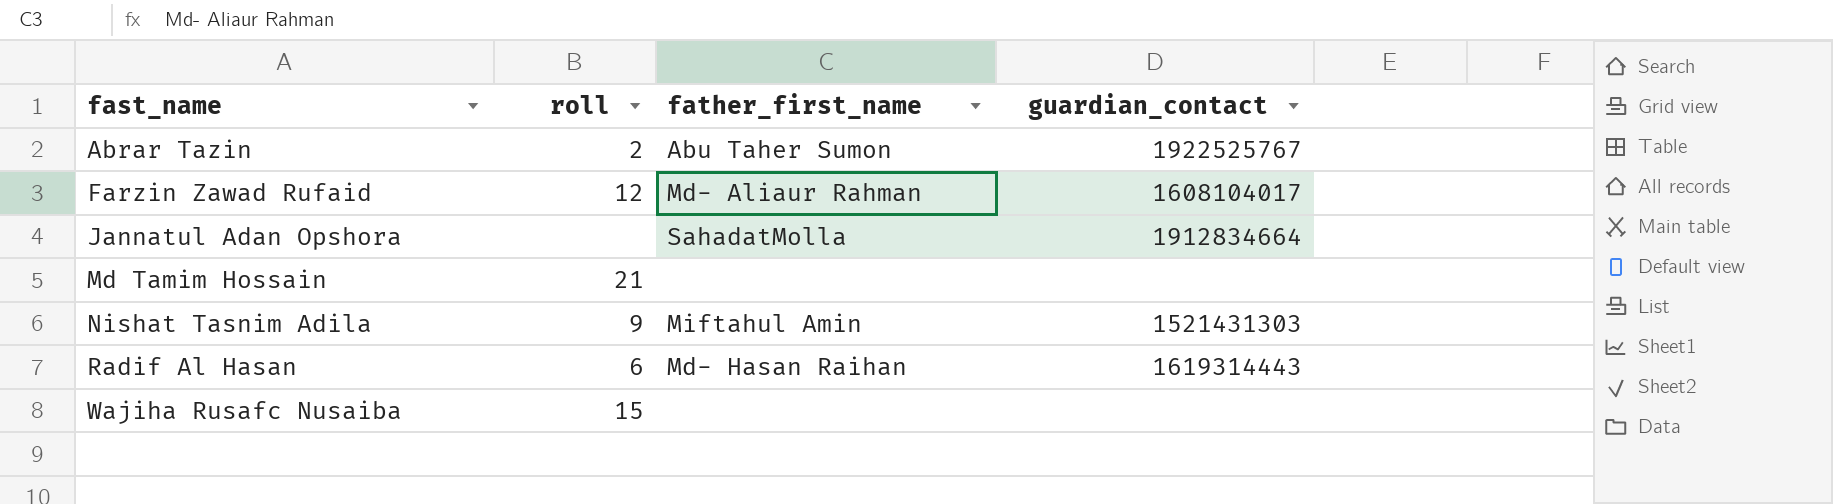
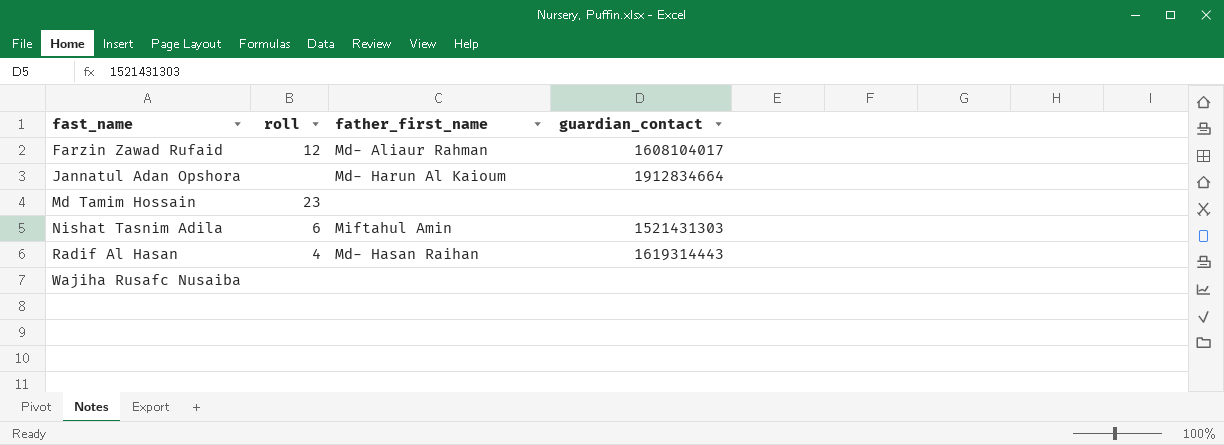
row Abrar Tazin: 2 | Abu Taher Sumon | 1922525767 -> none
Jannatul Adan Opshora | father_first_name: SahadatMolla -> Md- Harun Al Kaioum
Md Tamim Hossain | roll: 21 -> 23
Nishat Tasnim Adila | roll: 9 -> 6
Radif Al Hasan | roll: 6 -> 4
Wajiha Rusafc Nusaiba | roll: 15 -> none

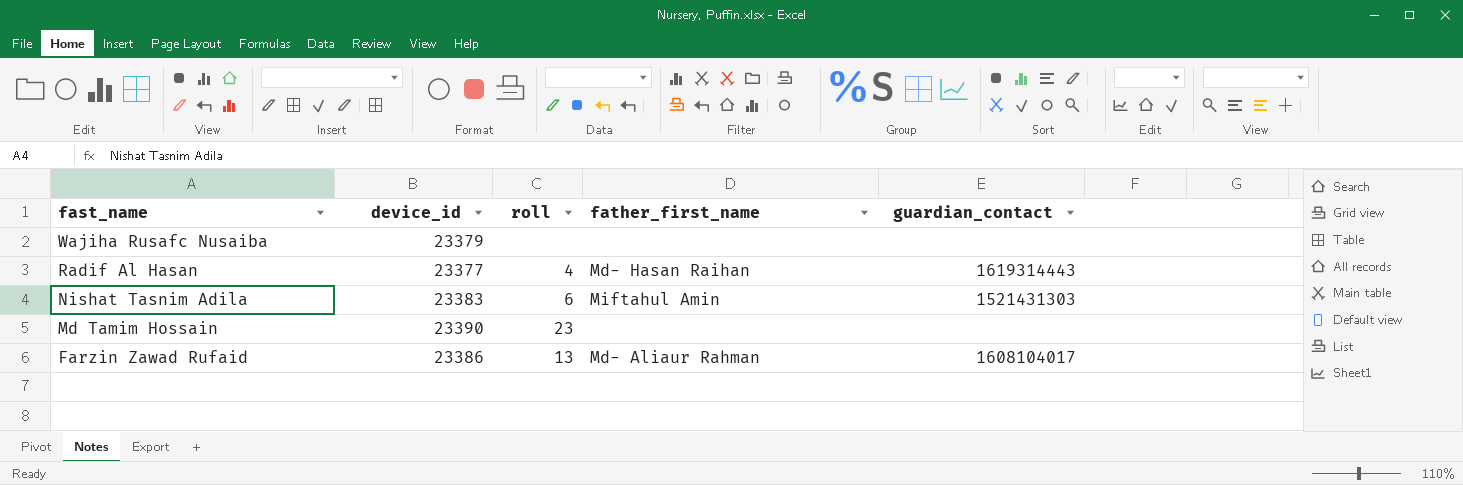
row order: fast_name ascending -> fast_name descending
column device_id | position: none -> 2
row Jannatul Adan Opshora: none | Md- Harun Al Kaioum | 1912834664 -> none
Farzin Zawad Rufaid | roll: 12 -> 13

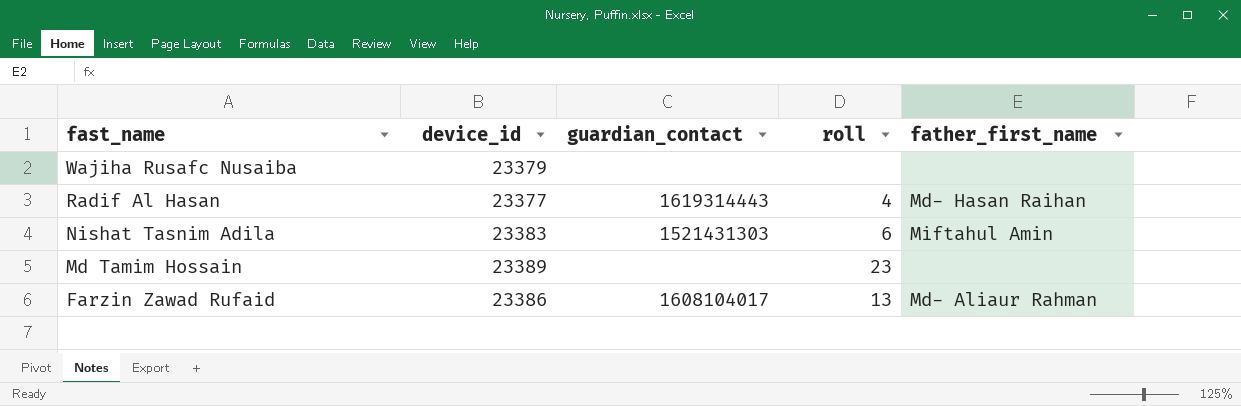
column guardian_contact | position: 5 -> 3
Md Tamim Hossain | device_id: 23390 -> 23389

